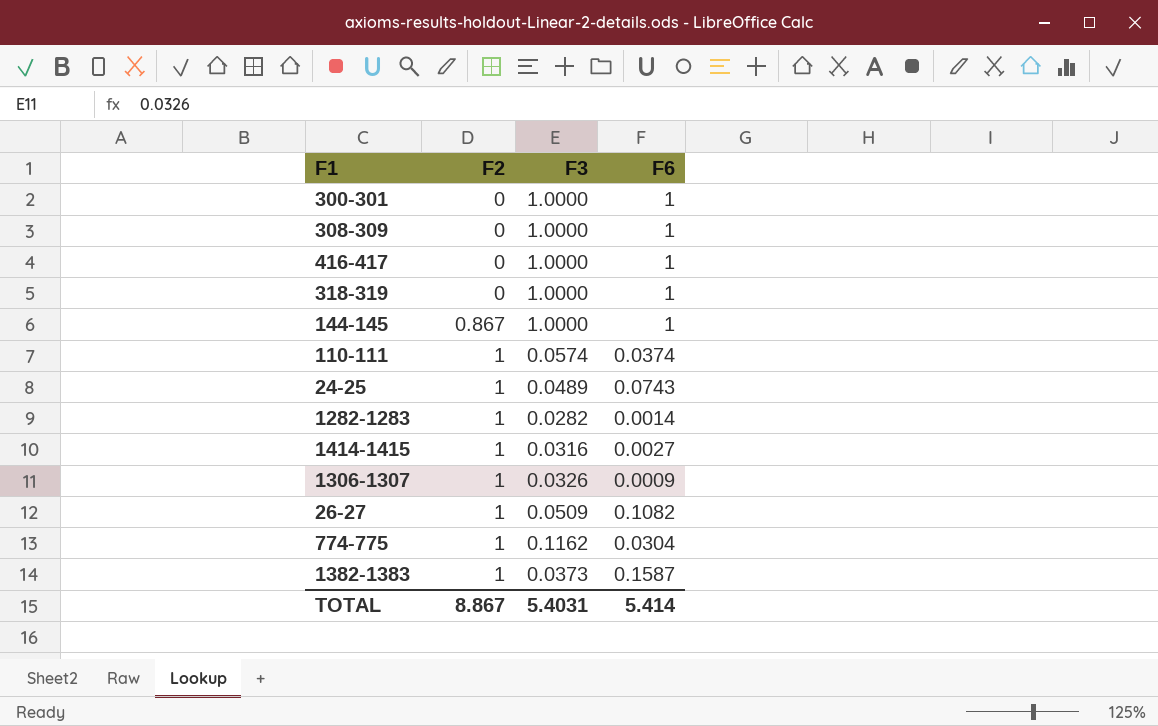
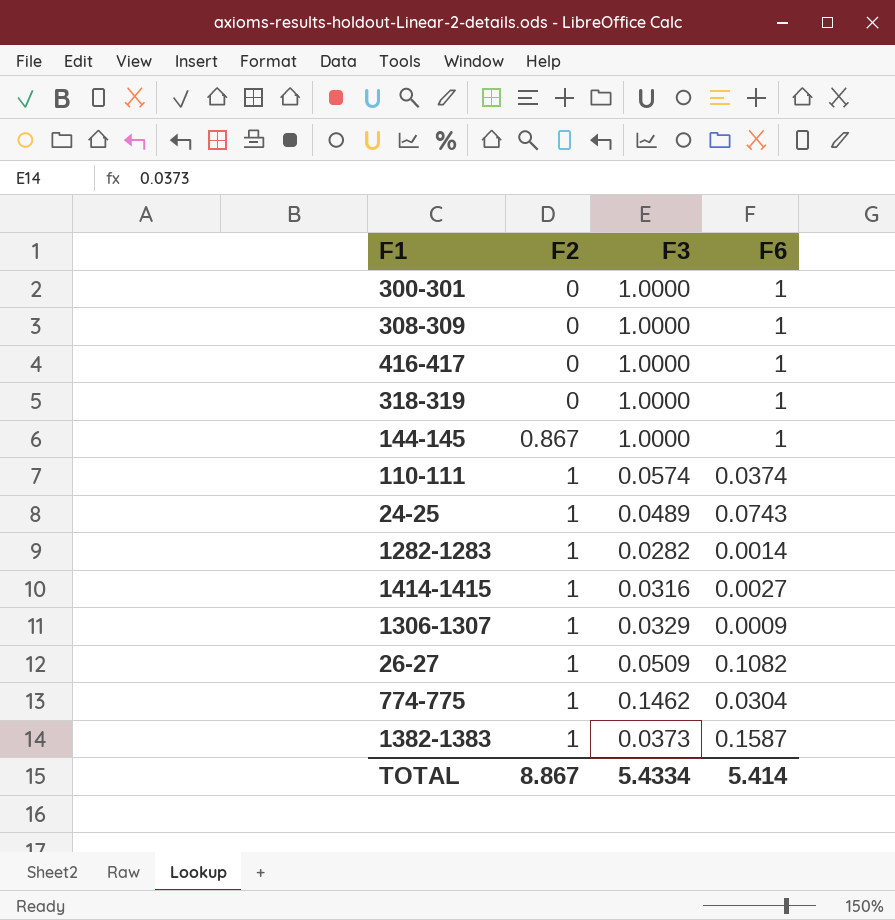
1306-1307 | F3: 0.0326 -> 0.0329
774-775 | F3: 0.1162 -> 0.1462
TOTAL | F3: 5.4031 -> 5.4334

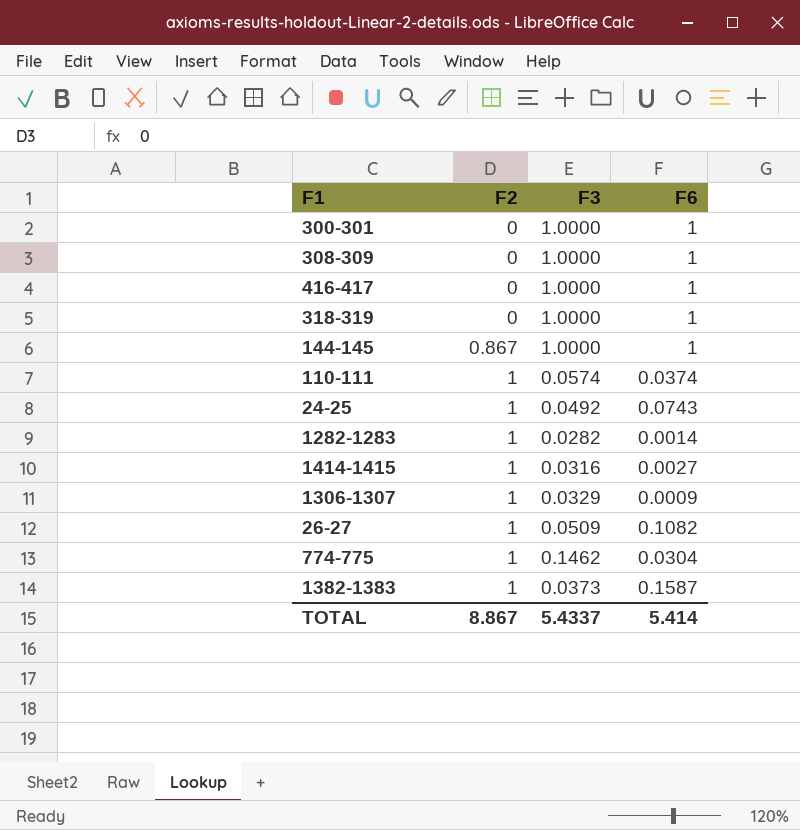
24-25 | F3: 0.0489 -> 0.0492
TOTAL | F3: 5.4334 -> 5.4337

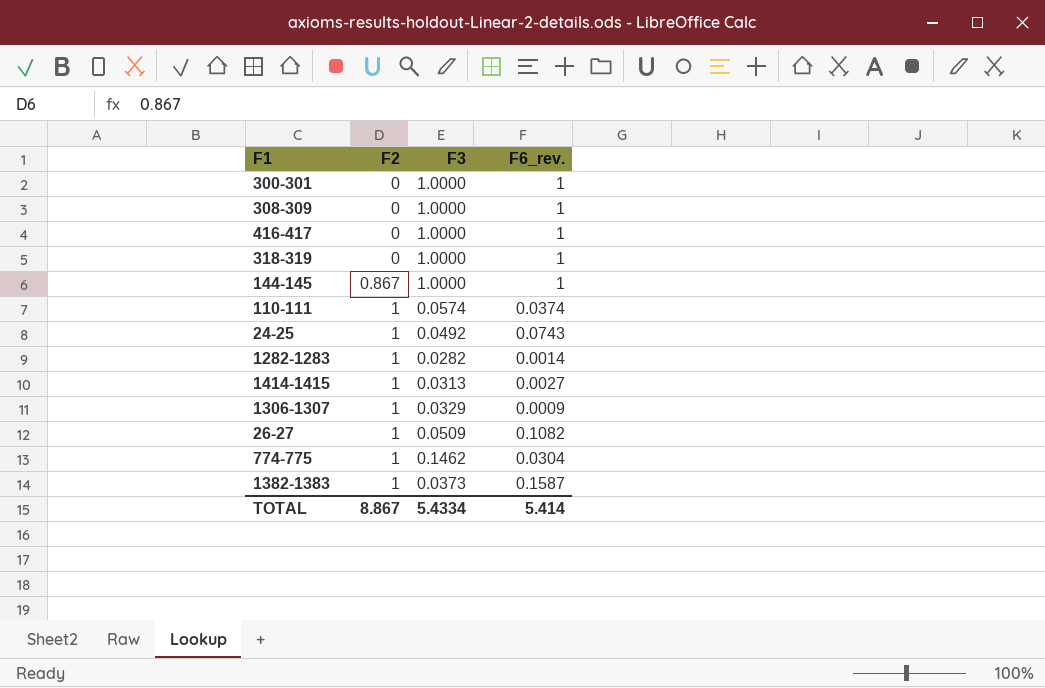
column name: F6 -> F6_rev.
1414-1415 | F3: 0.0316 -> 0.0313
TOTAL | F3: 5.4337 -> 5.4334

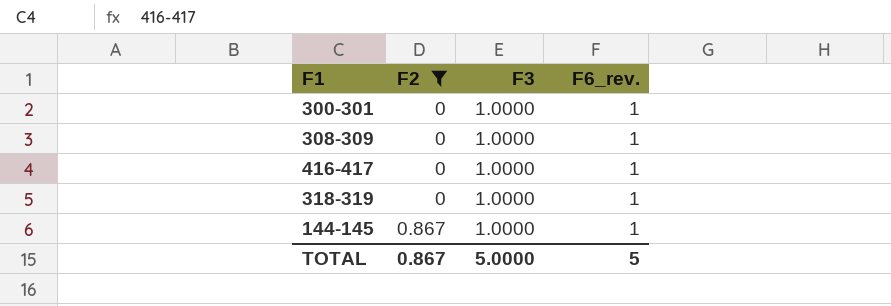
filter: none -> F2 != 1
TOTAL | F2: 8.867 -> 0.867
TOTAL | F3: 5.4334 -> 5.0000
TOTAL | F6_rev.: 5.414 -> 5

